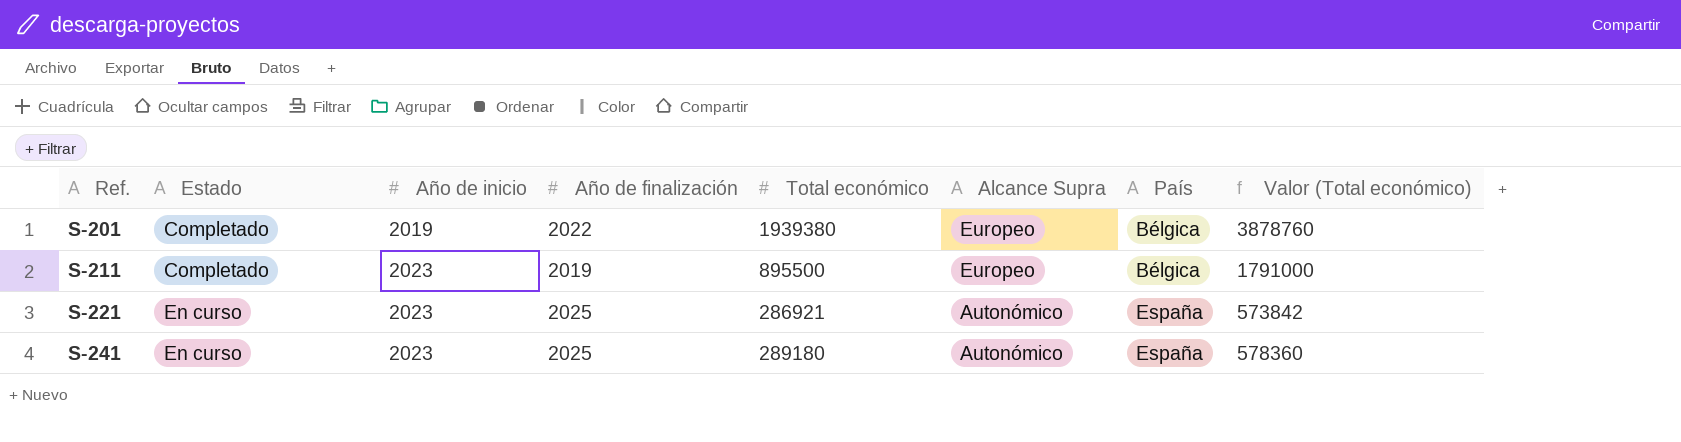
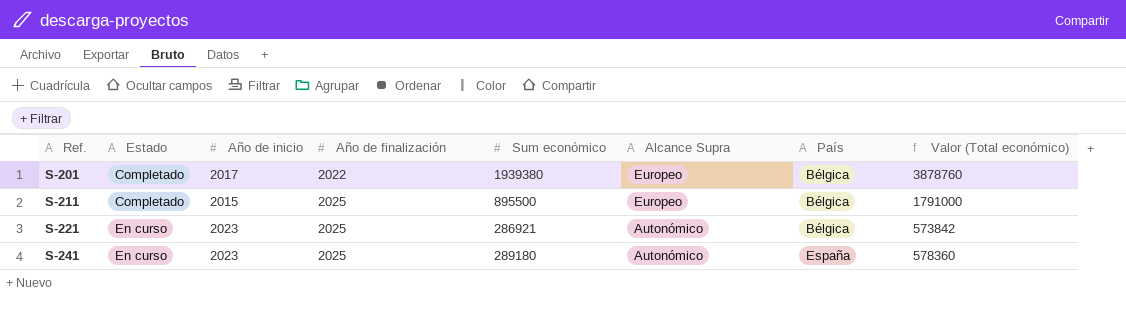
column name: Total económico -> Sum económico
S-201 | Año de inicio: 2019 -> 2017
S-211 | Año de inicio: 2023 -> 2015
S-211 | Año de finalización: 2019 -> 2025
S-221 | País: España -> Bélgica

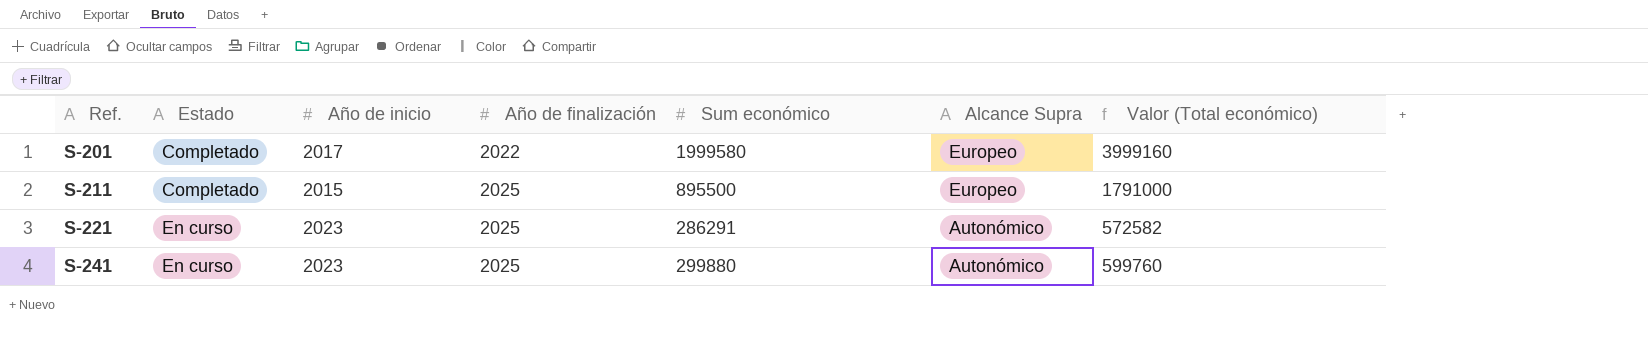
column País | position: 7 -> none
S-201 | Sum económico: 1939380 -> 1999580
S-201 | Valor (Total económico): 3878760 -> 3999160
S-221 | Sum económico: 286921 -> 286291
S-221 | Valor (Total económico): 573842 -> 572582
S-241 | Sum económico: 289180 -> 299880
S-241 | Valor (Total económico): 578360 -> 599760

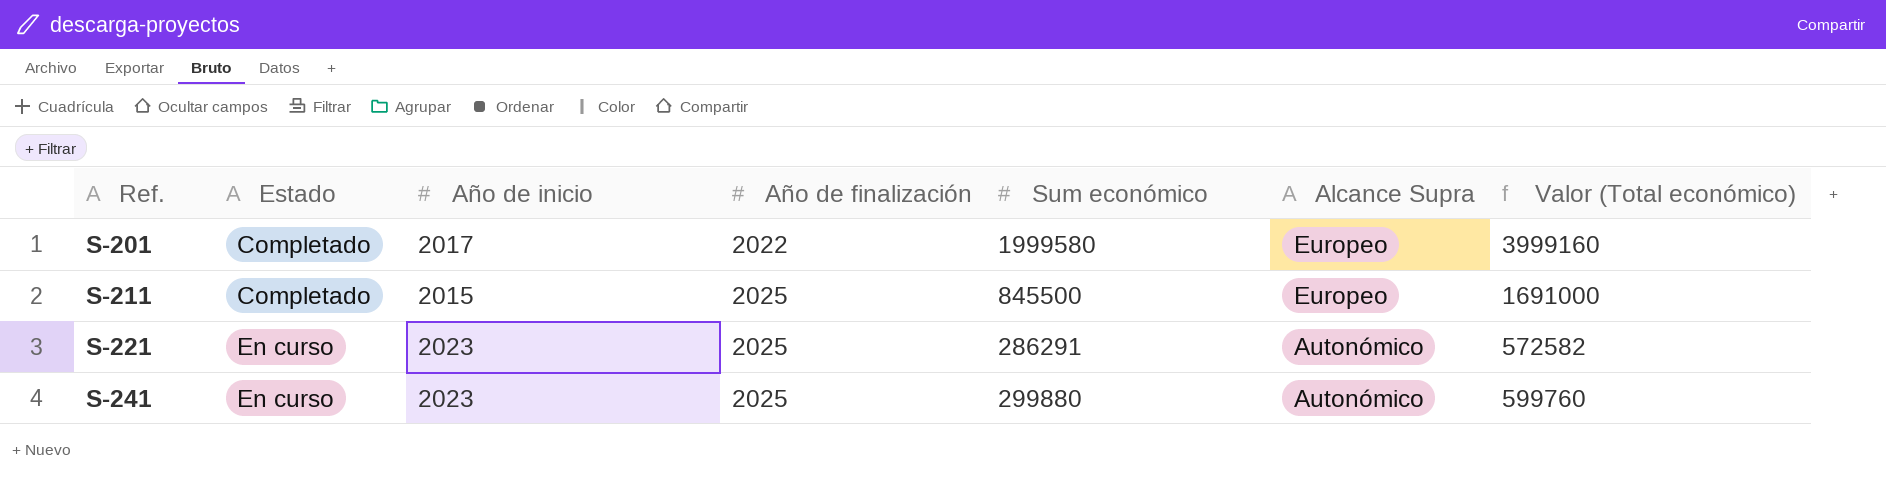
S-211 | Sum económico: 895500 -> 845500
S-211 | Valor (Total económico): 1791000 -> 1691000

